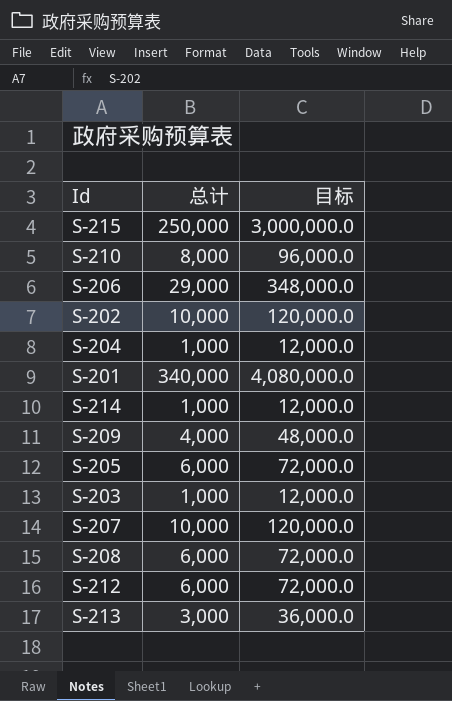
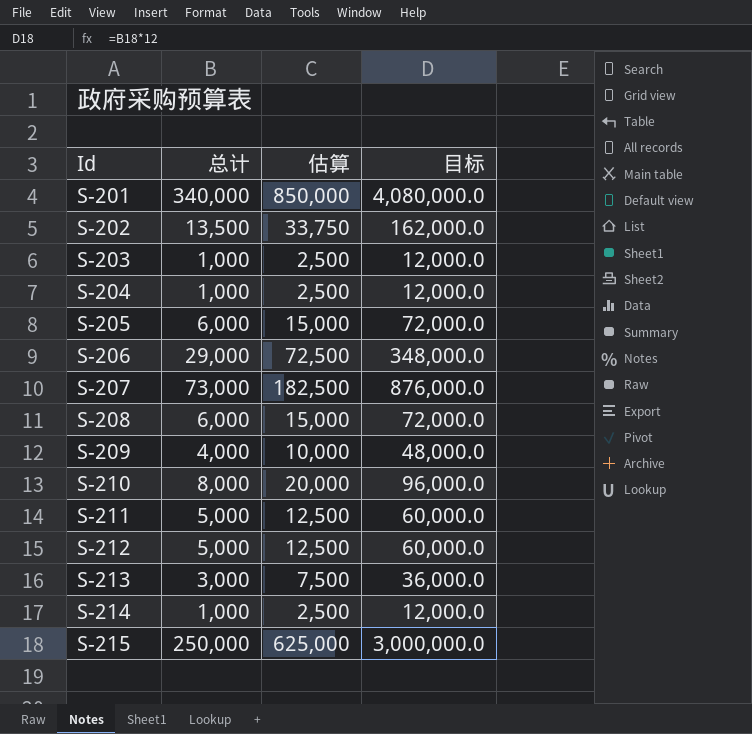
row order: none -> Id ascending
column 估算 | formula: none -> [总计] * 2.5
S-202 | 总计: 10,000 -> 13,500
S-202 | 目标: 120,000.0 -> 162,000.0
S-207 | 总计: 10,000 -> 73,000
S-207 | 目标: 120,000.0 -> 876,000.0
row S-211: none -> 5,000 | 12,500 | 60,000.0
S-212 | 总计: 6,000 -> 5,000
S-212 | 目标: 72,000.0 -> 60,000.0

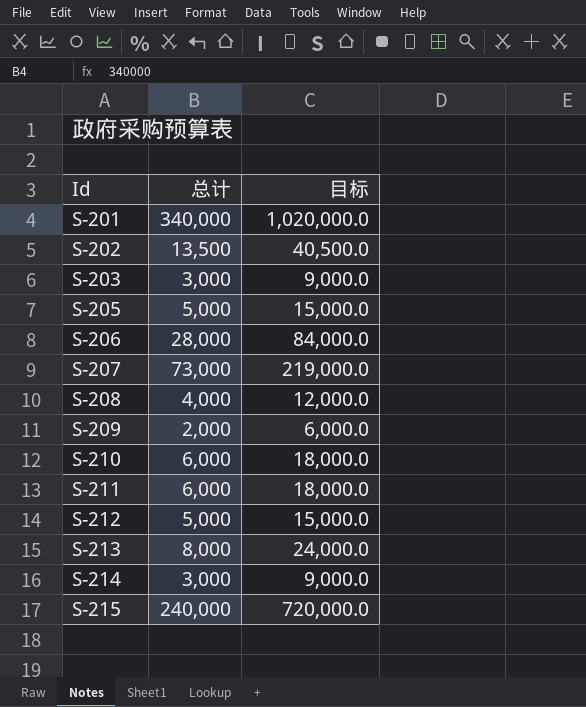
column 估算 | formula: [总计] * 2.5 -> none
column 目标 | formula: [总计] * 12 -> [总计] * 3
row S-204: 1,000 | 2,500 | 12,000.0 -> none
S-203 | 总计: 1,000 -> 3,000
S-205 | 总计: 6,000 -> 5,000
S-206 | 总计: 29,000 -> 28,000
S-208 | 总计: 6,000 -> 4,000
S-209 | 总计: 4,000 -> 2,000
S-210 | 总计: 8,000 -> 6,000
S-211 | 总计: 5,000 -> 6,000
S-213 | 总计: 3,000 -> 8,000
S-214 | 总计: 1,000 -> 3,000
S-215 | 总计: 250,000 -> 240,000

